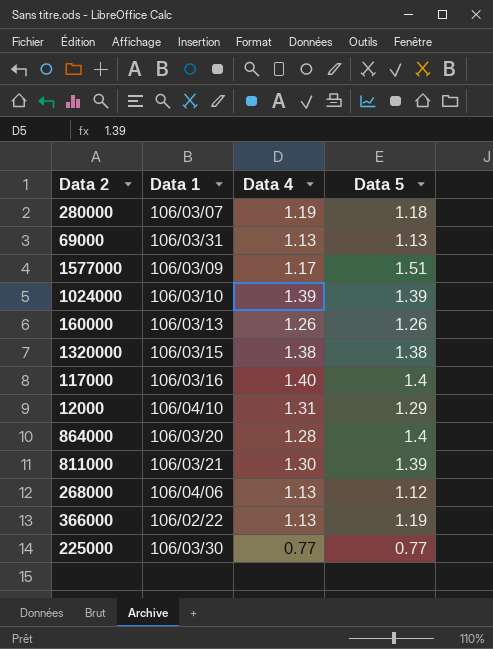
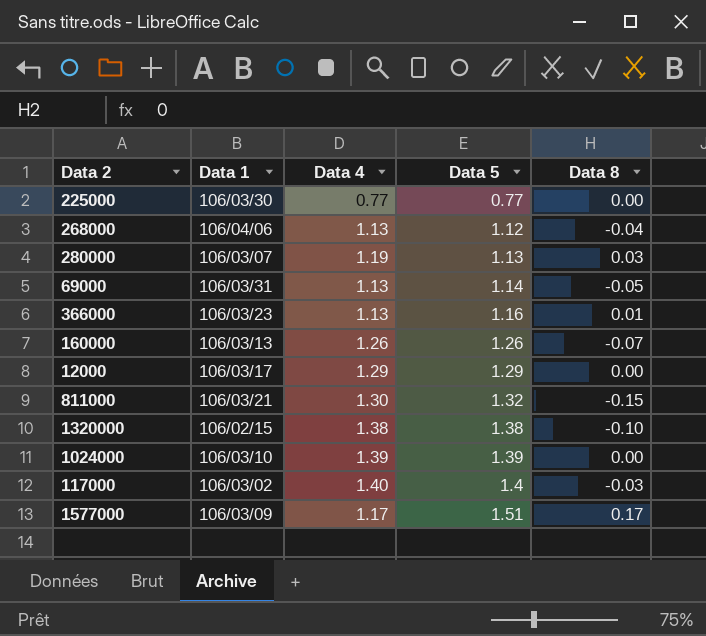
row order: none -> Data 5 ascending
column Data 8 | position: none -> 5
row 864000: 106/03/20 | 1.28 | 1.4 -> none
280000 | Data 5: 1.18 -> 1.13
69000 | Data 5: 1.13 -> 1.14
366000 | Data 1: 106/02/22 -> 106/03/23
366000 | Data 5: 1.19 -> 1.16
12000 | Data 1: 106/04/10 -> 106/03/17
12000 | Data 4: 1.31 -> 1.29
811000 | Data 5: 1.39 -> 1.32
1320000 | Data 1: 106/03/15 -> 106/02/15
117000 | Data 1: 106/03/16 -> 106/03/02

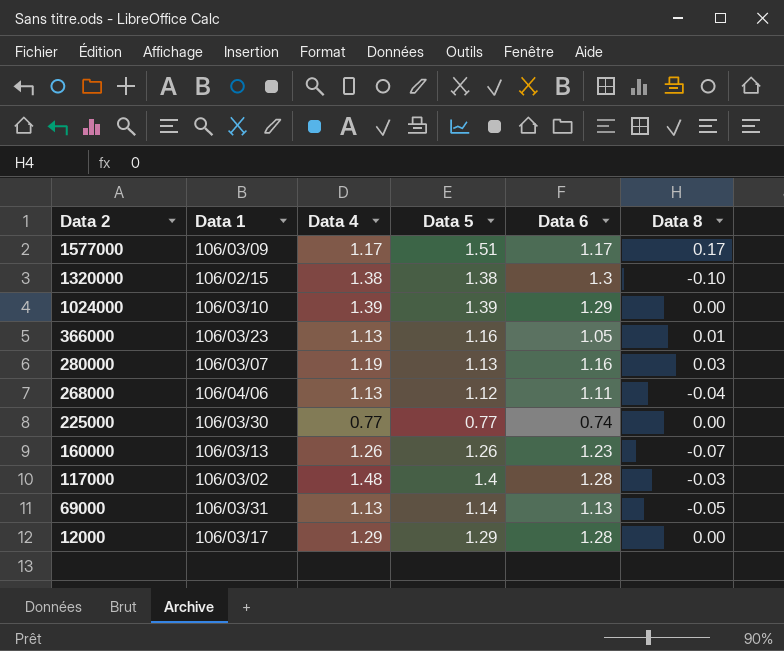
row order: Data 5 ascending -> Data 2 descending
column Data 6 | position: none -> 5
row 811000: 106/03/21 | 1.30 | 1.32 | -0.15 -> none
117000 | Data 4: 1.40 -> 1.48

